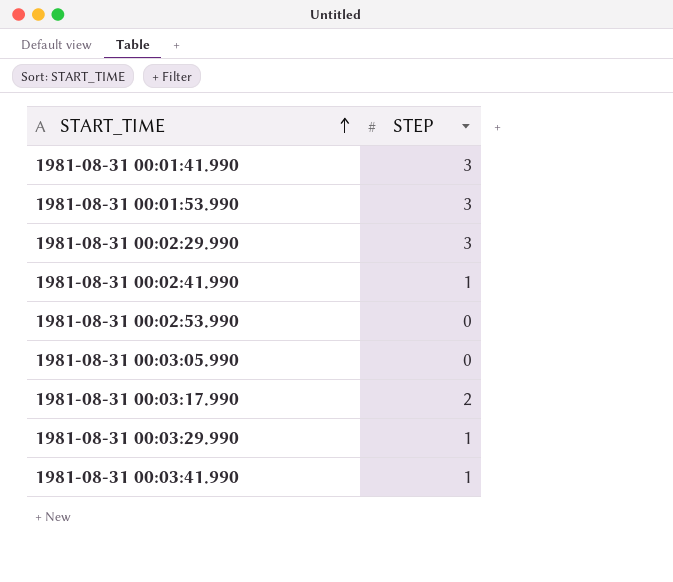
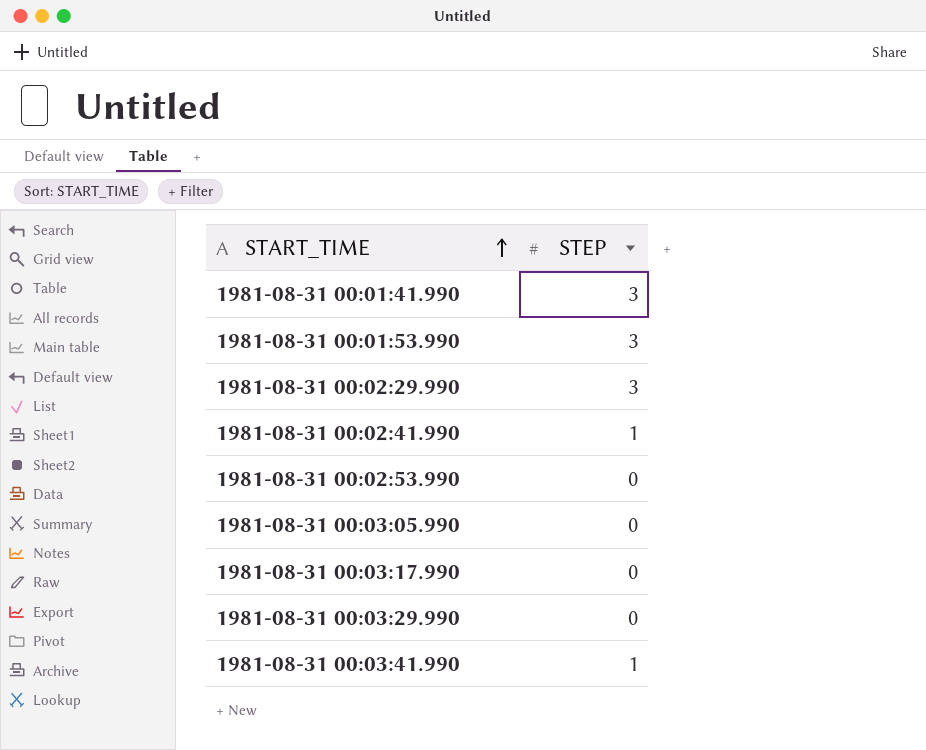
1981-08-31 00:03:17.990 | STEP: 2 -> 0
1981-08-31 00:03:29.990 | STEP: 1 -> 0

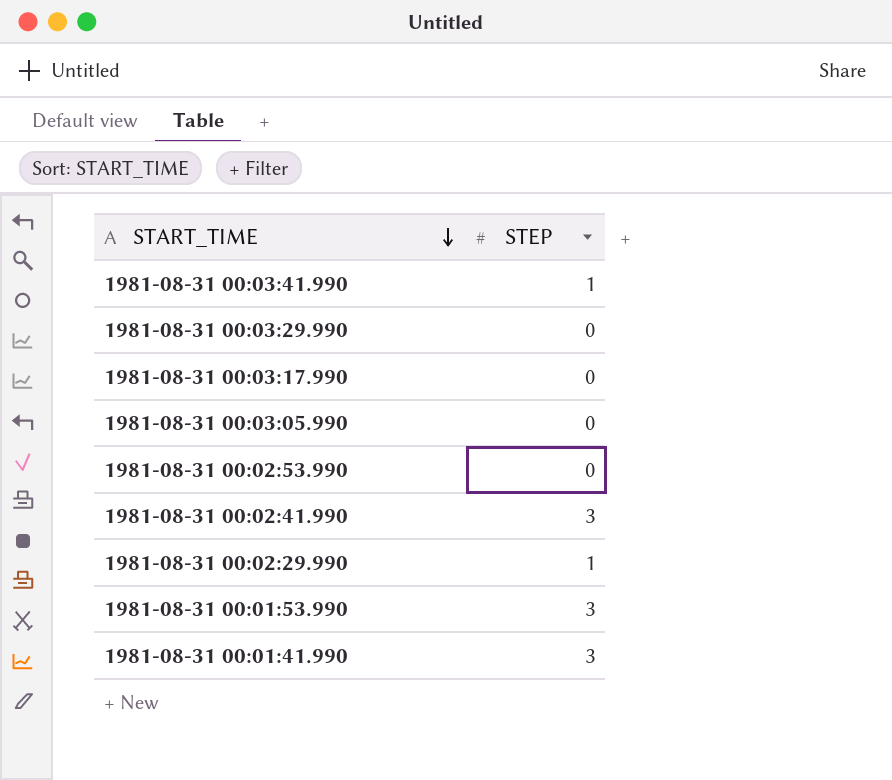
row order: START_TIME ascending -> START_TIME descending
1981-08-31 00:02:41.990 | STEP: 1 -> 3
1981-08-31 00:02:29.990 | STEP: 3 -> 1

